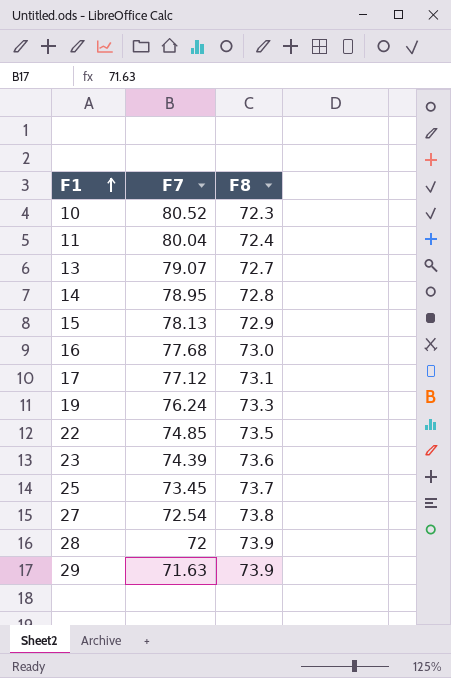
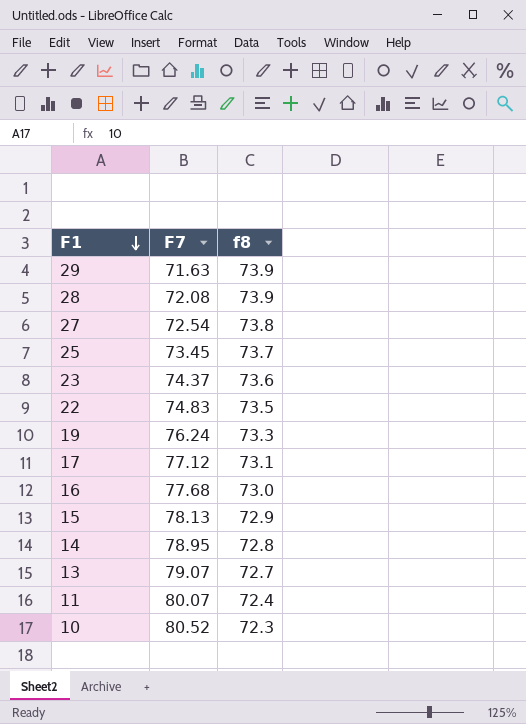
row order: F1 ascending -> F1 descending
column name: F8 -> f8
28 | F7: 72 -> 72.08
23 | F7: 74.39 -> 74.37
22 | F7: 74.85 -> 74.83
11 | F7: 80.04 -> 80.07

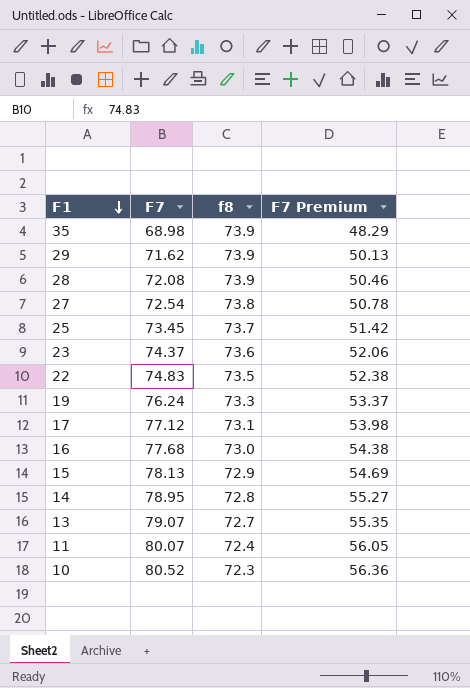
column F7 Premium | formula: none -> [F7] * 0.7
row 35: none -> 68.98 | 73.9 | 48.29
29 | F7: 71.63 -> 71.62

